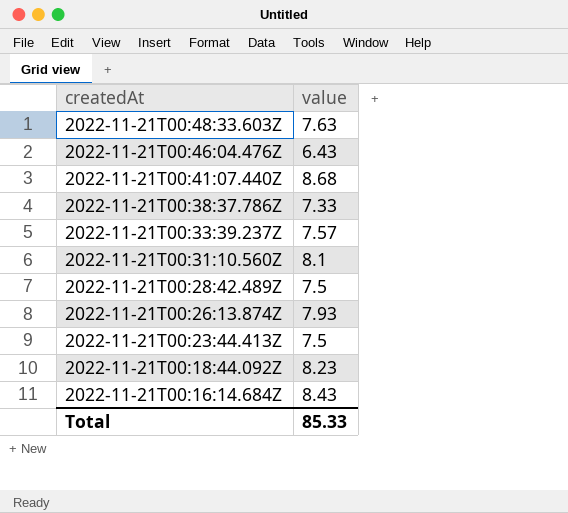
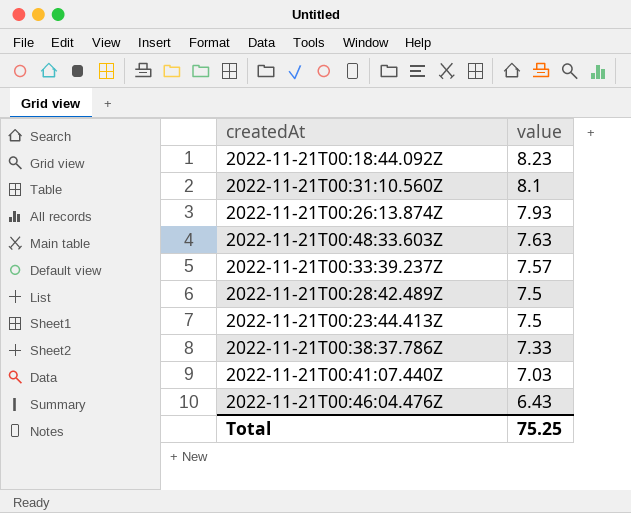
row order: createdAt descending -> value descending
row 2022-11-21T00:16:14.684Z: 8.43 -> none
2022-11-21T00:41:07.440Z | value: 8.68 -> 7.03
Total | value: 85.33 -> 75.25

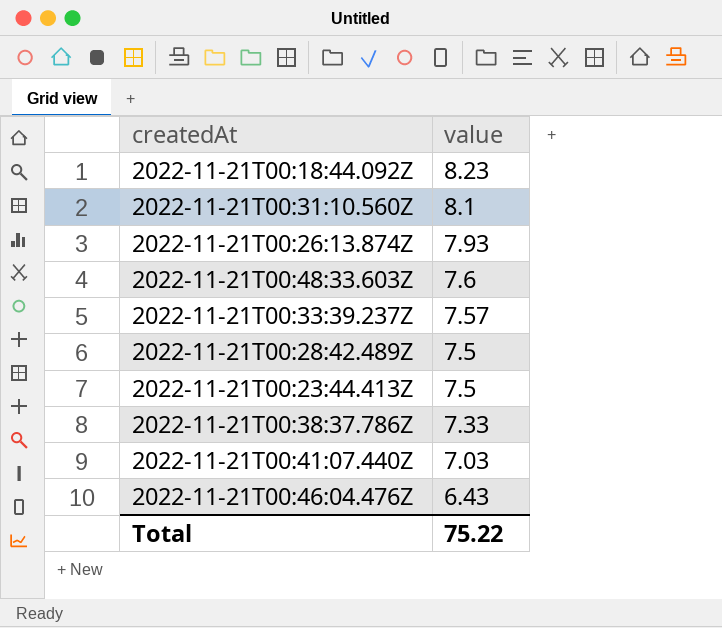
2022-11-21T00:48:33.603Z | value: 7.63 -> 7.6
Total | value: 75.25 -> 75.22

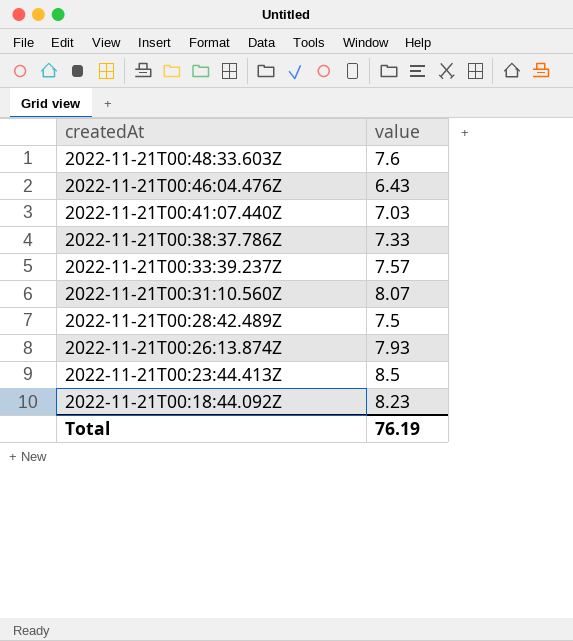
row order: value descending -> createdAt descending
2022-11-21T00:31:10.560Z | value: 8.1 -> 8.07
2022-11-21T00:23:44.413Z | value: 7.5 -> 8.5
Total | value: 75.22 -> 76.19

